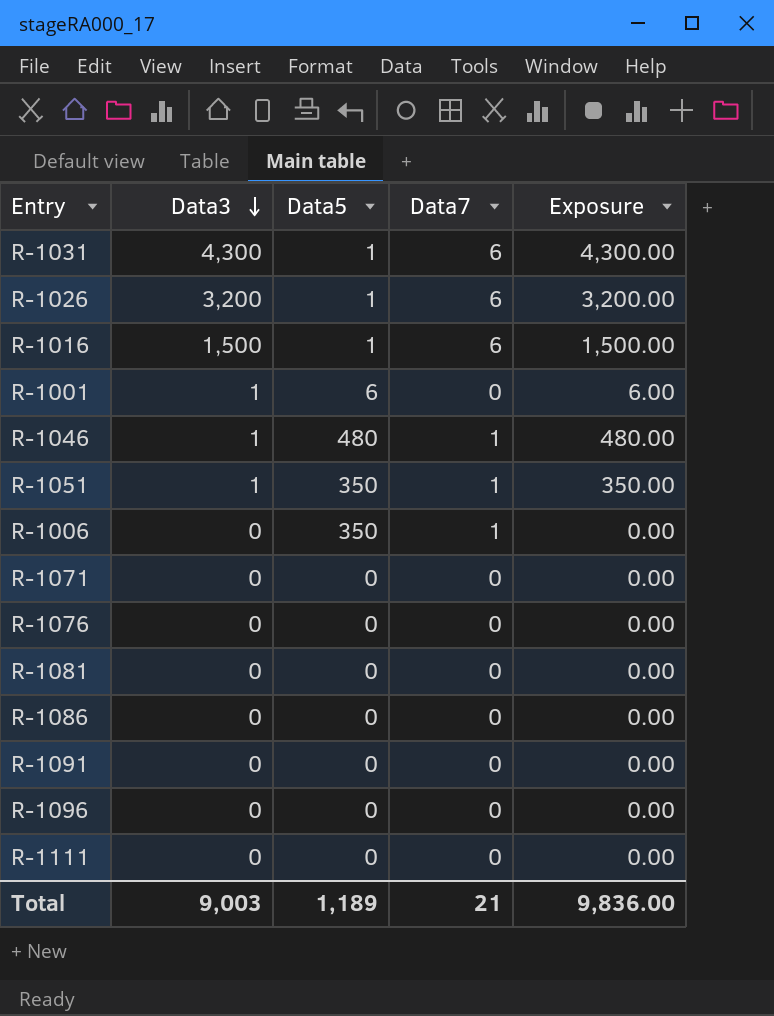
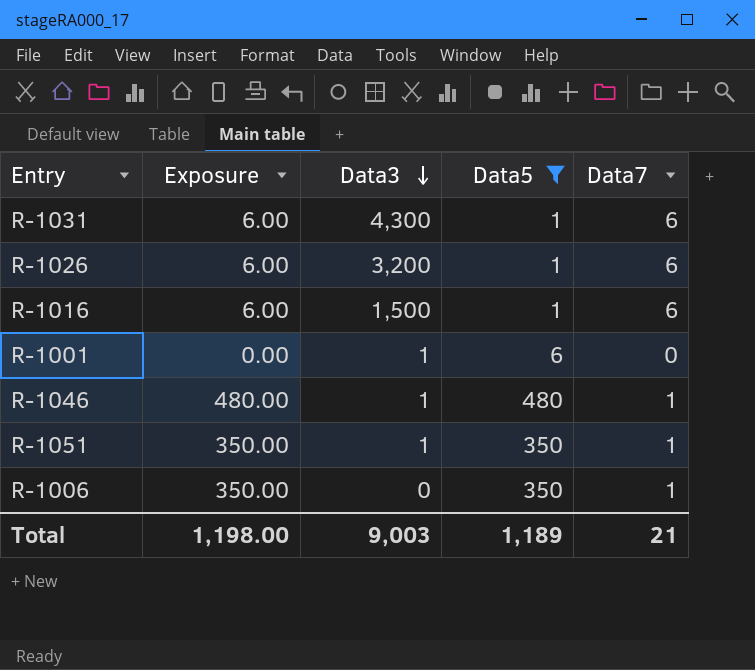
filter: none -> Data5 != 0
column Exposure | formula: [Data3] * [Data5] -> [Data5] * [Data7]
column Exposure | position: 5 -> 2
Total | Exposure: 9,836.00 -> 1,198.00

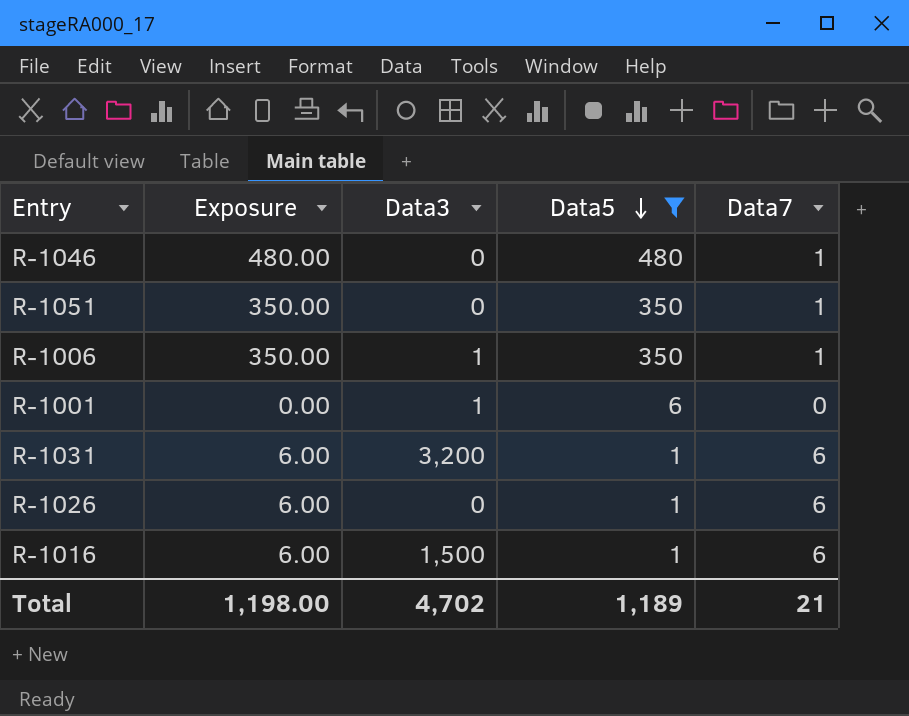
row order: Data3 descending -> Data5 descending
R-1046 | Data3: 1 -> 0
R-1051 | Data3: 1 -> 0
R-1006 | Data3: 0 -> 1
R-1031 | Data3: 4,300 -> 3,200
R-1026 | Data3: 3,200 -> 0
Total | Data3: 9,003 -> 4,702

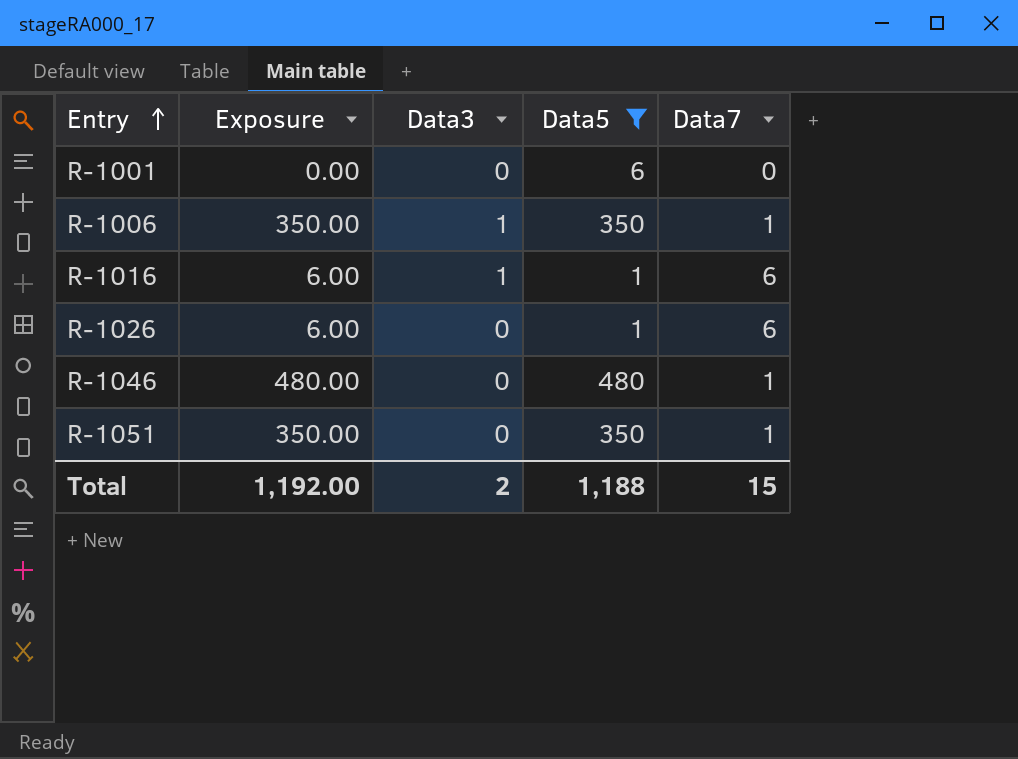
row order: Data5 descending -> Entry ascending
row R-1031: 6.00 | 3,200 | 1 | 6 -> none
R-1001 | Data3: 1 -> 0
R-1016 | Data3: 1,500 -> 1
Total | Exposure: 1,198.00 -> 1,192.00
Total | Data3: 4,702 -> 2
Total | Data5: 1,189 -> 1,188
Total | Data7: 21 -> 15

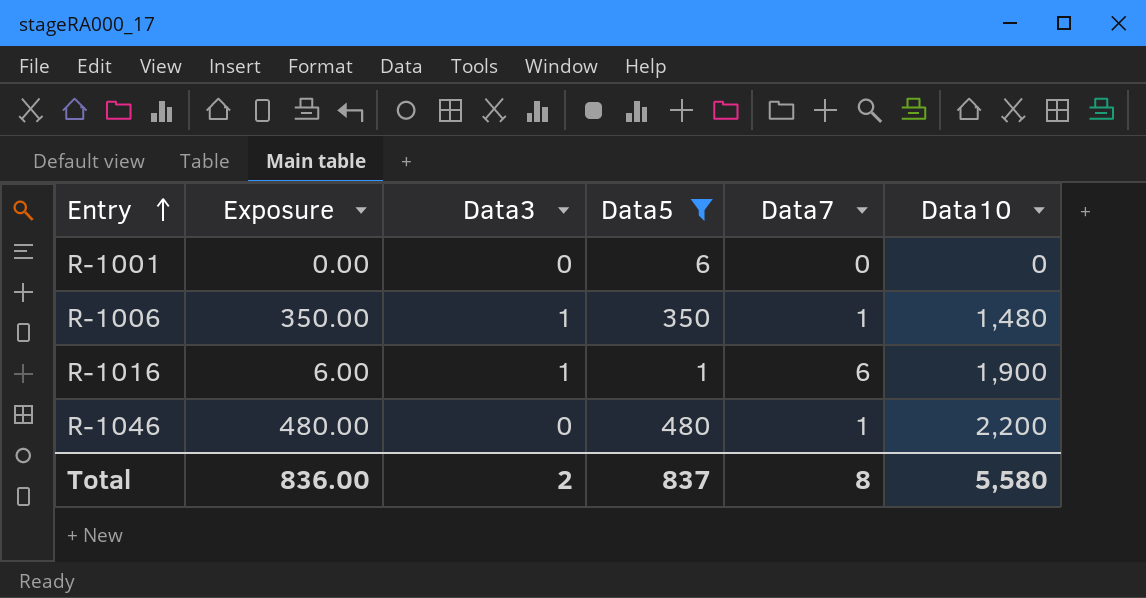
column Data10 | position: none -> 6
row R-1026: 6.00 | 0 | 1 | 6 -> none
row R-1051: 350.00 | 0 | 350 | 1 -> none
Total | Exposure: 1,192.00 -> 836.00
Total | Data5: 1,188 -> 837
Total | Data7: 15 -> 8

